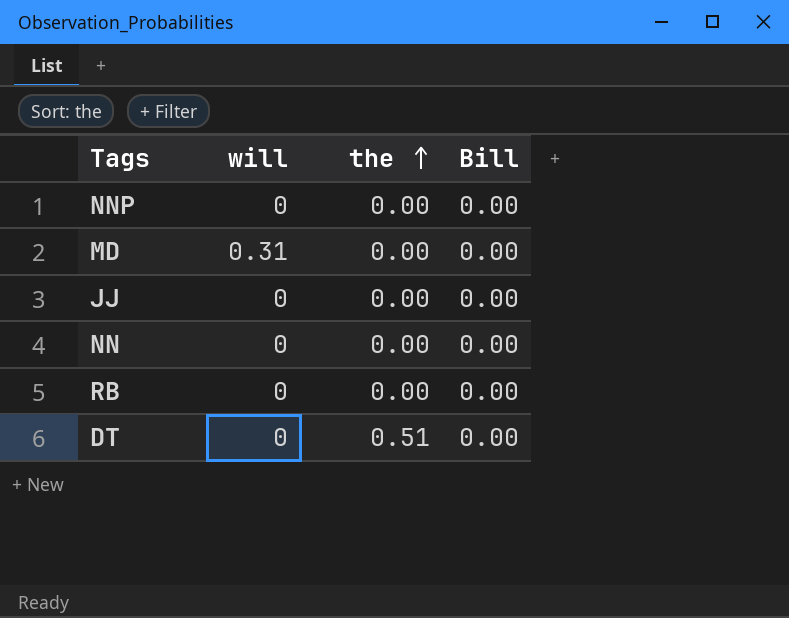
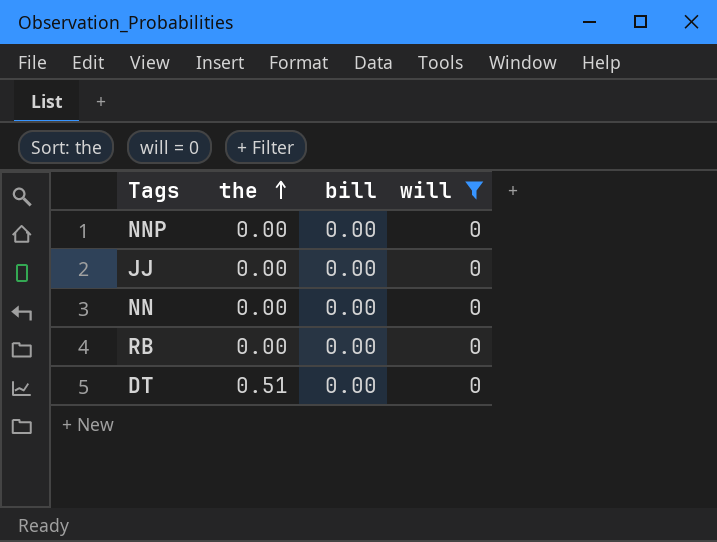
filter: none -> will = 0
column name: Bill -> bill
column will | position: 2 -> 4

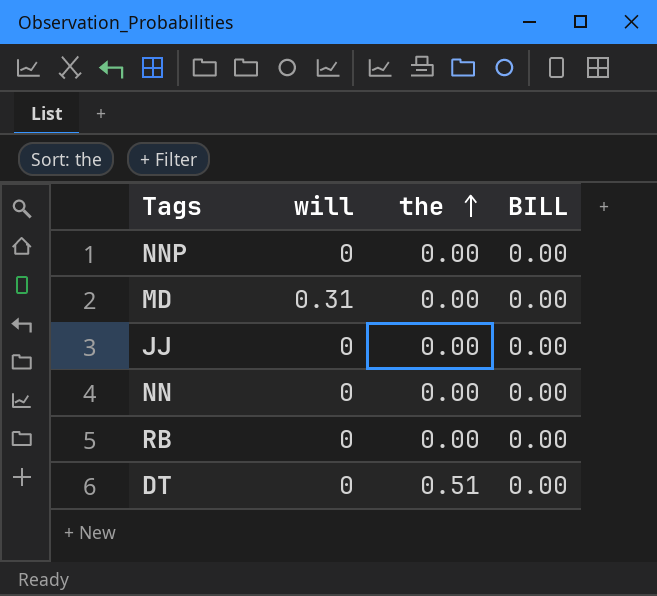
filter: will = 0 -> none
column will | position: 4 -> 2
column name: bill -> BILL

